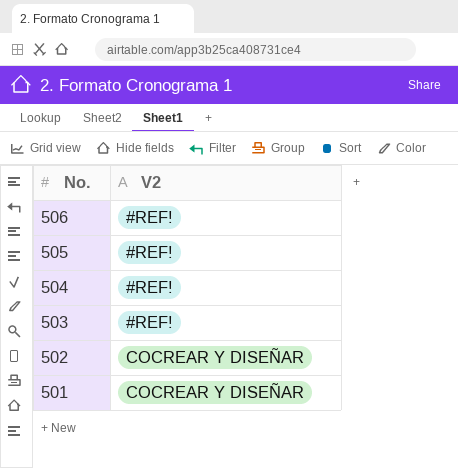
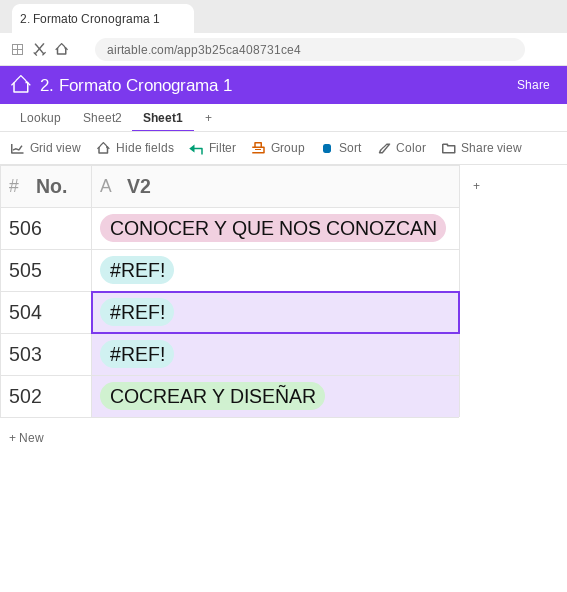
row 501: COCREAR Y DISEÑAR -> none
506 | V2: #REF! -> CONOCER Y QUE NOS CONOZCAN

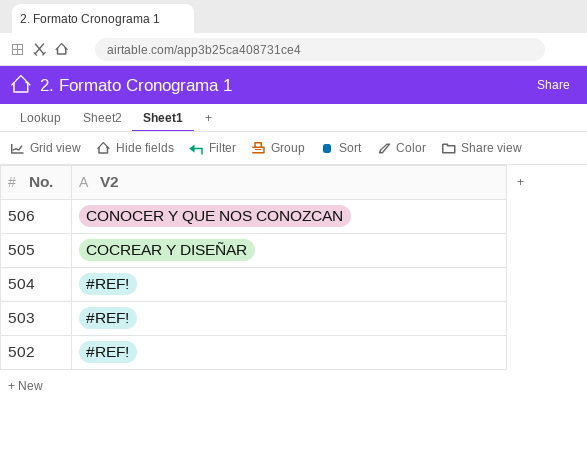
505 | V2: #REF! -> COCREAR Y DISEÑAR
502 | V2: COCREAR Y DISEÑAR -> #REF!

